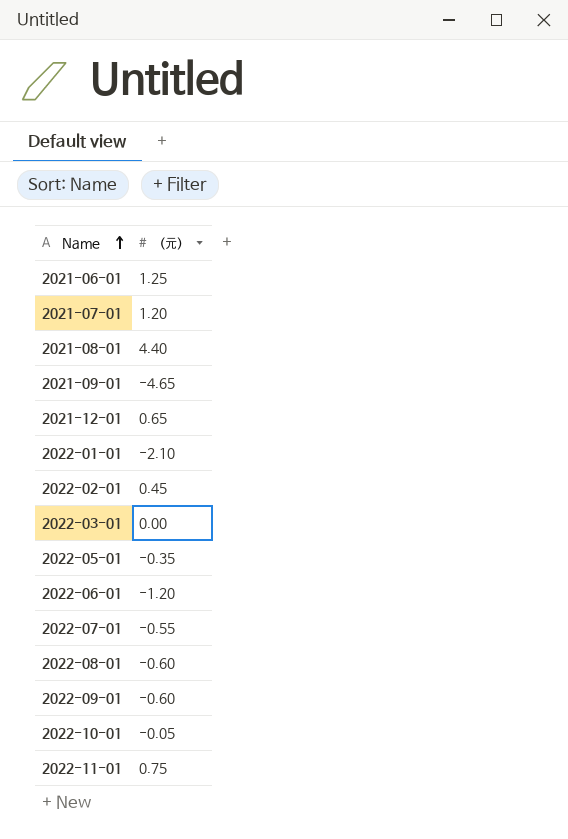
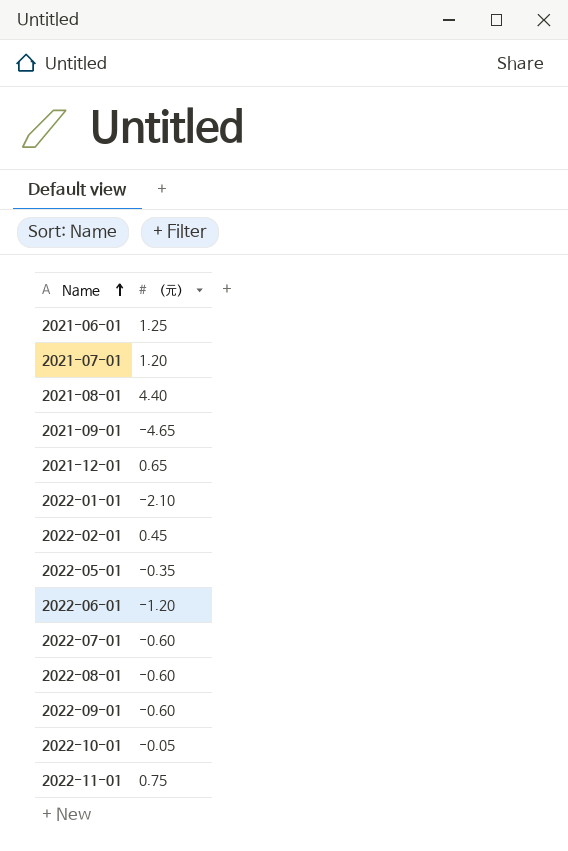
row 2022-03-01: 0.00 -> none
2022-07-01 | (元): -0.55 -> -0.60

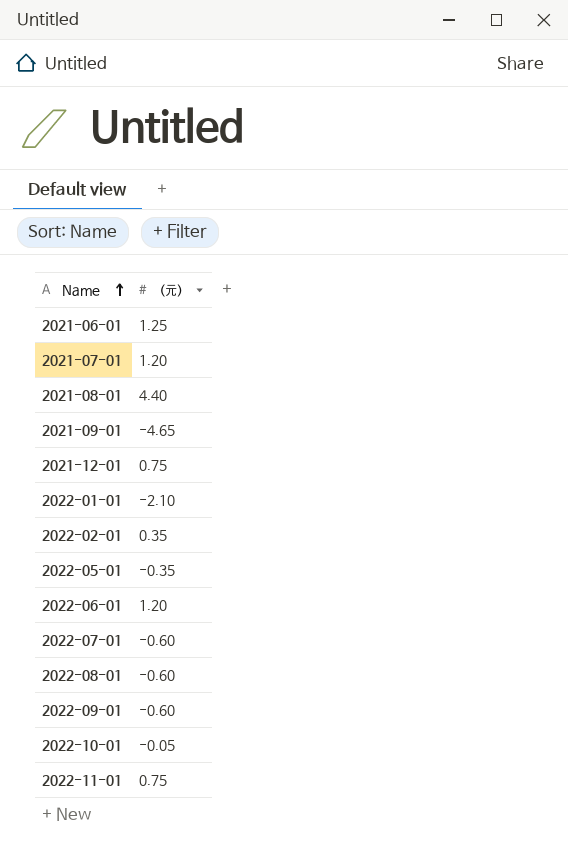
2021-12-01 | (元): 0.65 -> 0.75
2022-02-01 | (元): 0.45 -> 0.35
2022-06-01 | (元): -1.20 -> 1.20

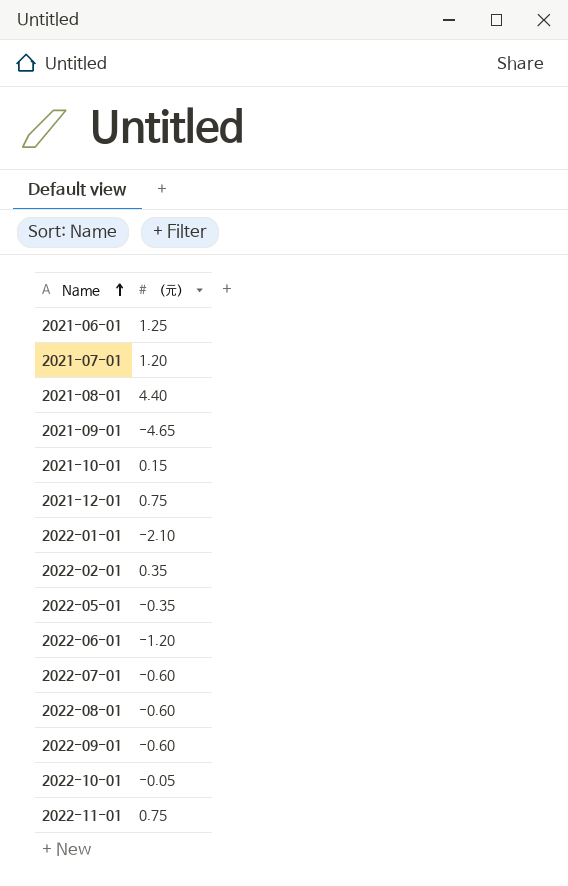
row 2021-10-01: none -> 0.15
2022-06-01 | (元): 1.20 -> -1.20

